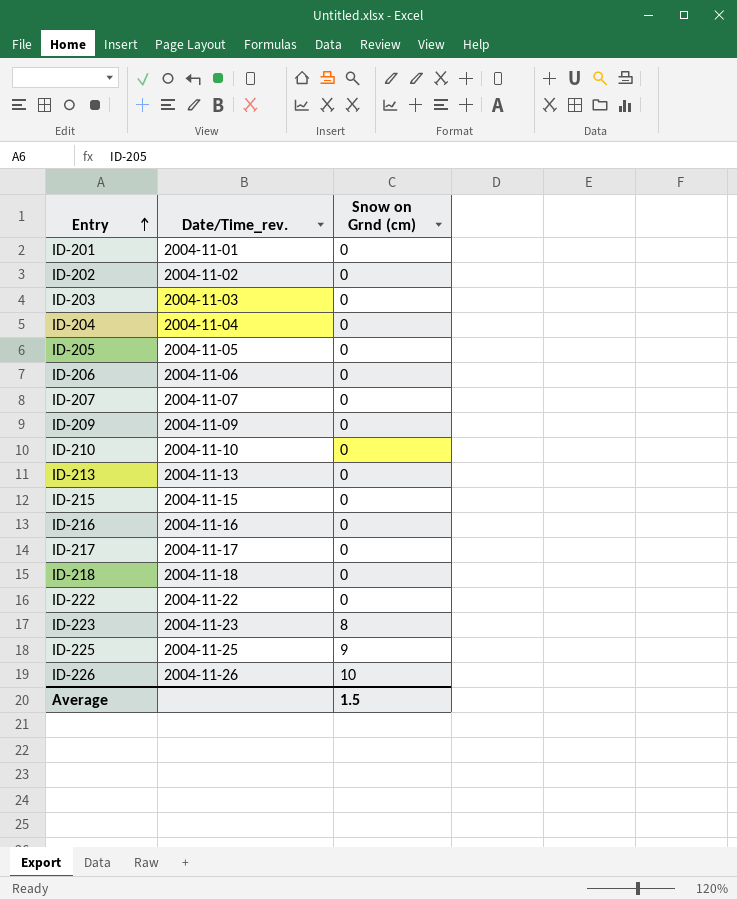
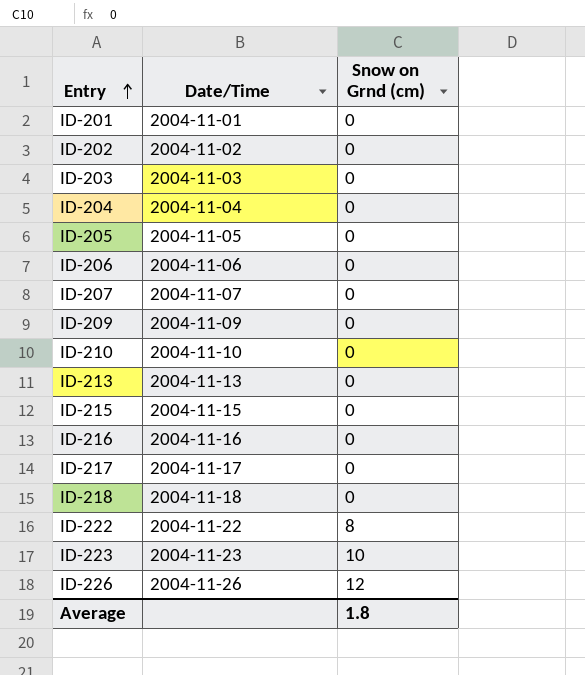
column name: Date/Time_rev. -> Date/Time
row ID-225: 2004-11-25 | 9 -> none
ID-222 | Snow on Grnd (cm): 0 -> 8
ID-223 | Snow on Grnd (cm): 8 -> 10
ID-226 | Snow on Grnd (cm): 10 -> 12
Average | Snow on Grnd (cm): 1.5 -> 1.8

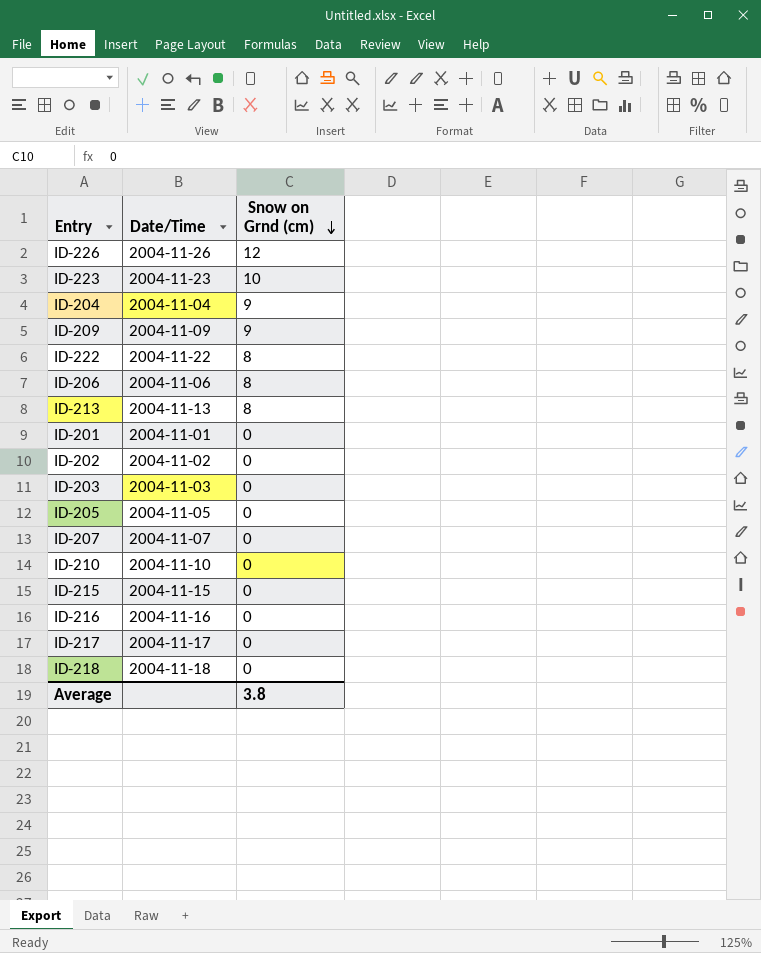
row order: Entry ascending -> Snow on Grnd (cm) descending
ID-204 | Snow on Grnd (cm): 0 -> 9
ID-209 | Snow on Grnd (cm): 0 -> 9
ID-206 | Snow on Grnd (cm): 0 -> 8
ID-213 | Snow on Grnd (cm): 0 -> 8
Average | Snow on Grnd (cm): 1.8 -> 3.8

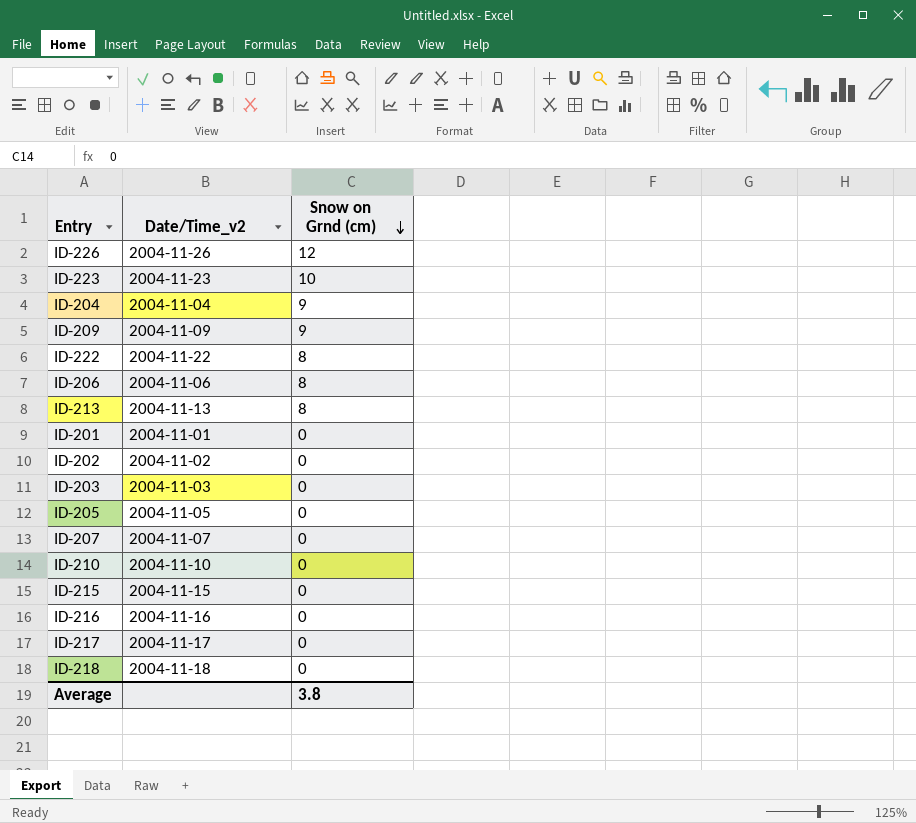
column name: Date/Time -> Date/Time_v2

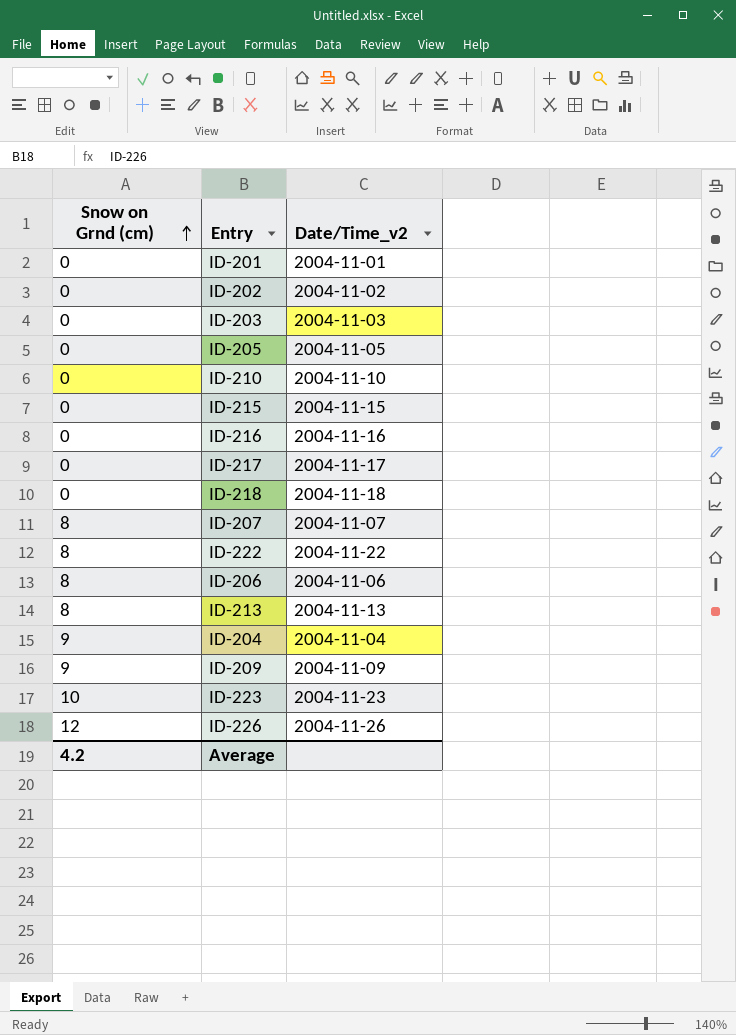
row order: Snow on Grnd (cm) descending -> Snow on Grnd (cm) ascending
column Snow on Grnd (cm) | position: 3 -> 1
ID-207 | Snow on Grnd (cm): 0 -> 8
Average | Snow on Grnd (cm): 3.8 -> 4.2

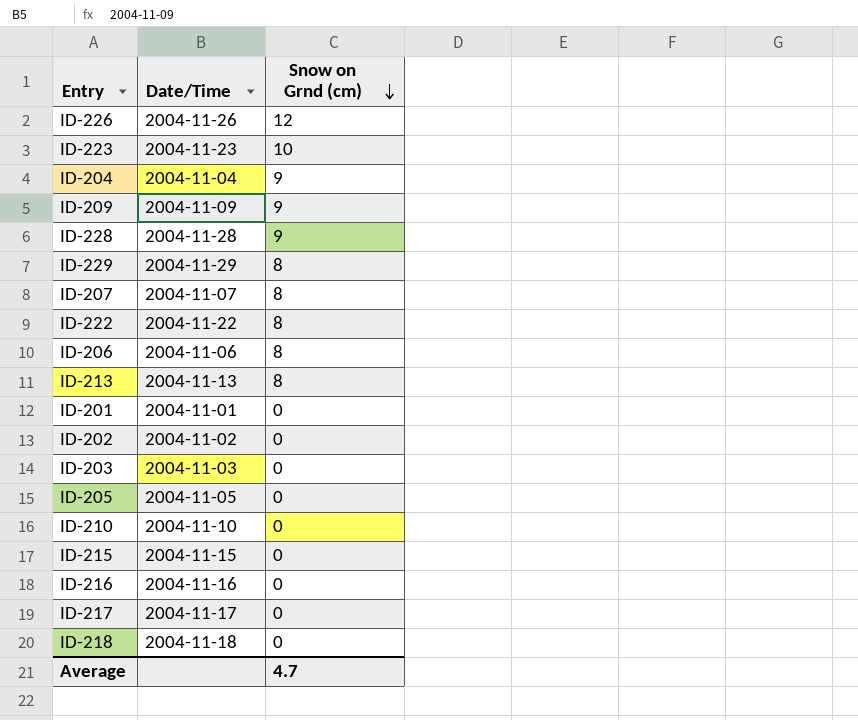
row order: Snow on Grnd (cm) ascending -> Snow on Grnd (cm) descending
column name: Date/Time_v2 -> Date/Time
column Snow on Grnd (cm) | position: 1 -> 3
row ID-228: none -> 2004-11-28 | 9
row ID-229: none -> 2004-11-29 | 8
Average | Snow on Grnd (cm): 4.2 -> 4.7

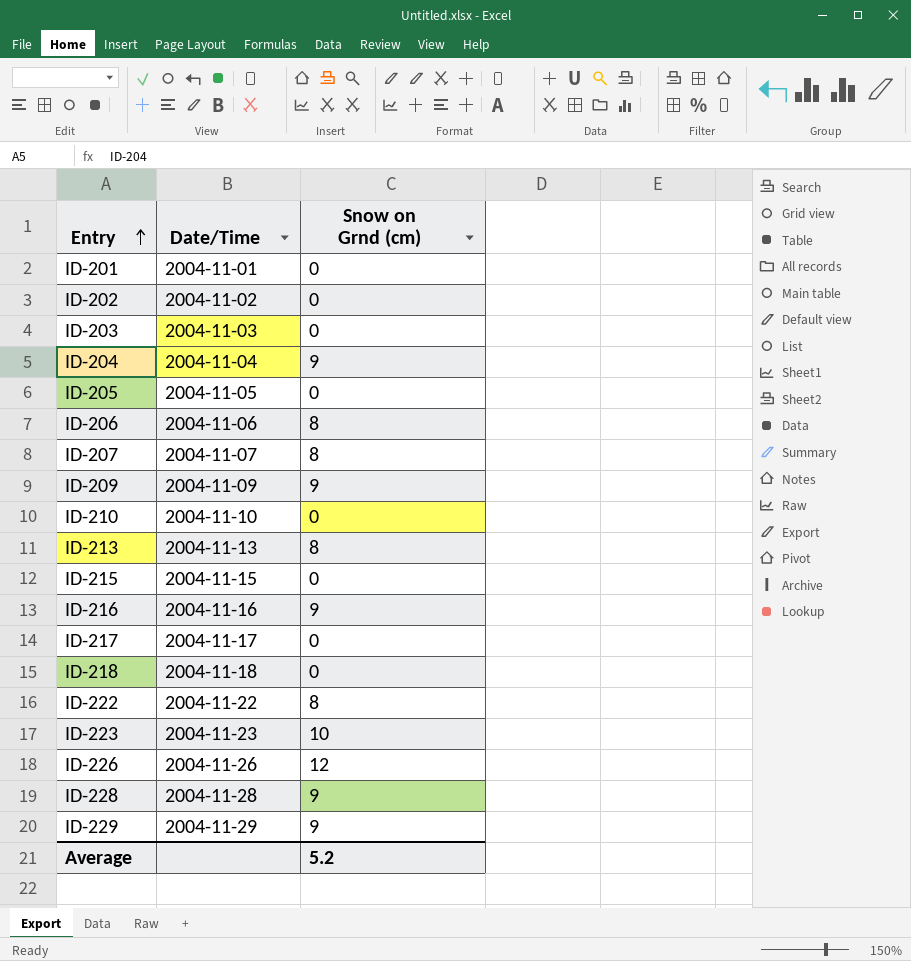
row order: Snow on Grnd (cm) descending -> Entry ascending
ID-216 | Snow on Grnd (cm): 0 -> 9
ID-229 | Snow on Grnd (cm): 8 -> 9
Average | Snow on Grnd (cm): 4.7 -> 5.2

